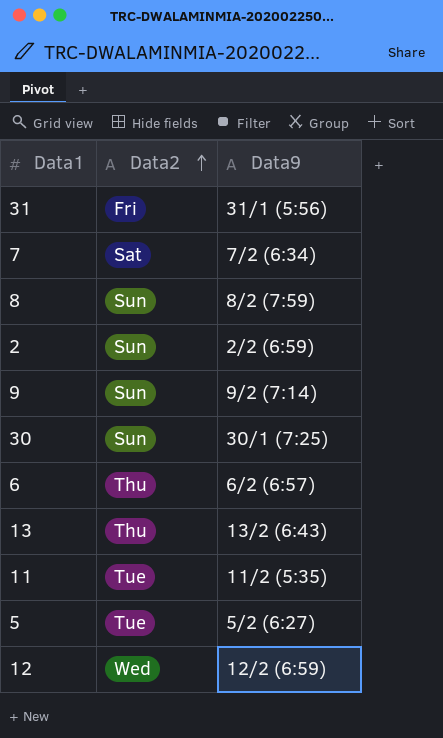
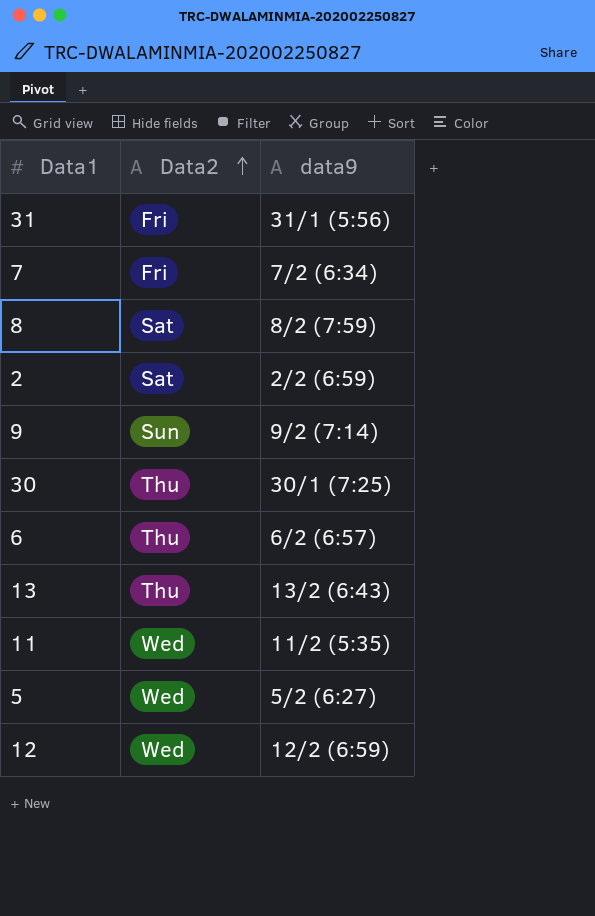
column name: Data9 -> data9
7 | Data2: Sat -> Fri
8 | Data2: Sun -> Sat
2 | Data2: Sun -> Sat
30 | Data2: Sun -> Thu
11 | Data2: Tue -> Wed
5 | Data2: Tue -> Wed

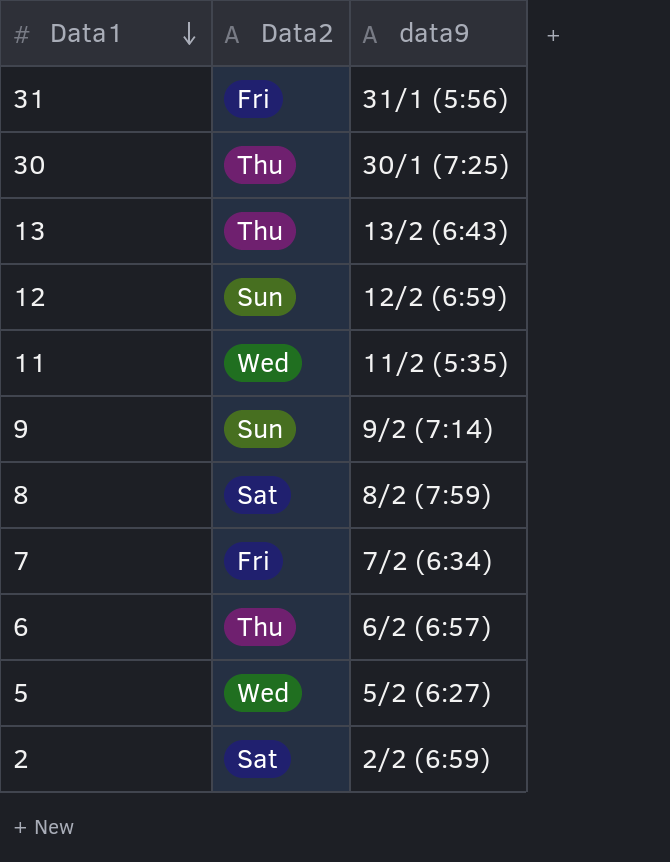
row order: Data2 ascending -> Data1 descending
12 | Data2: Wed -> Sun

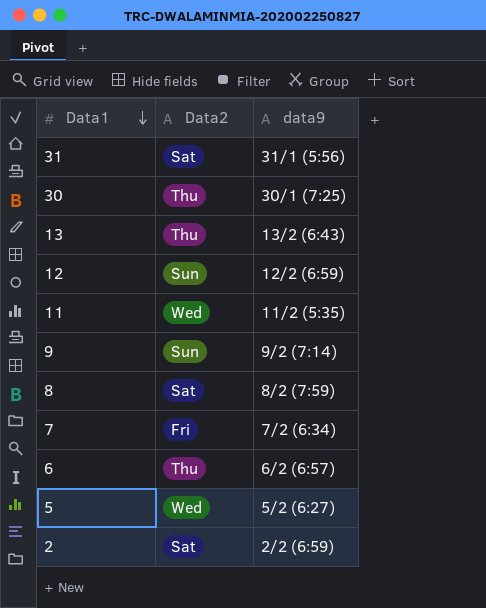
31 | Data2: Fri -> Sat

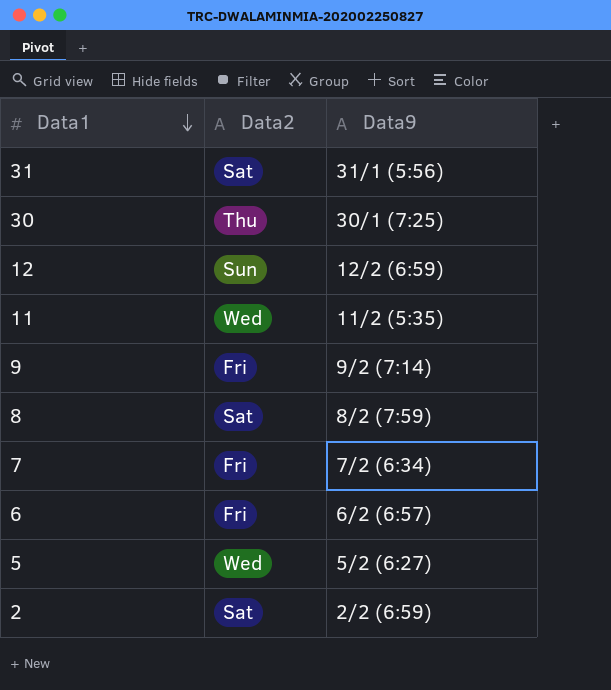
column name: data9 -> Data9
row 13: Thu | 13/2 (6:43) -> none
9 | Data2: Sun -> Fri
6 | Data2: Thu -> Fri

